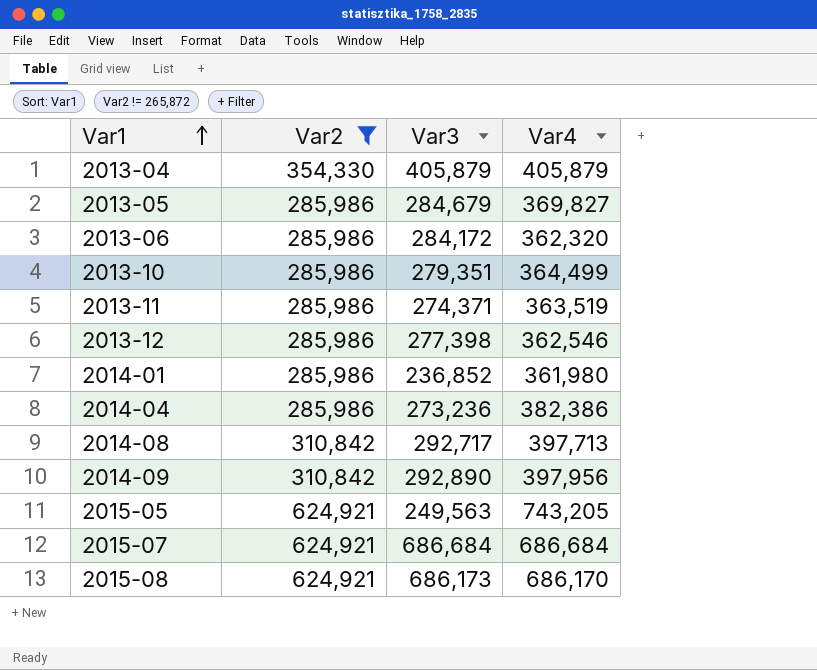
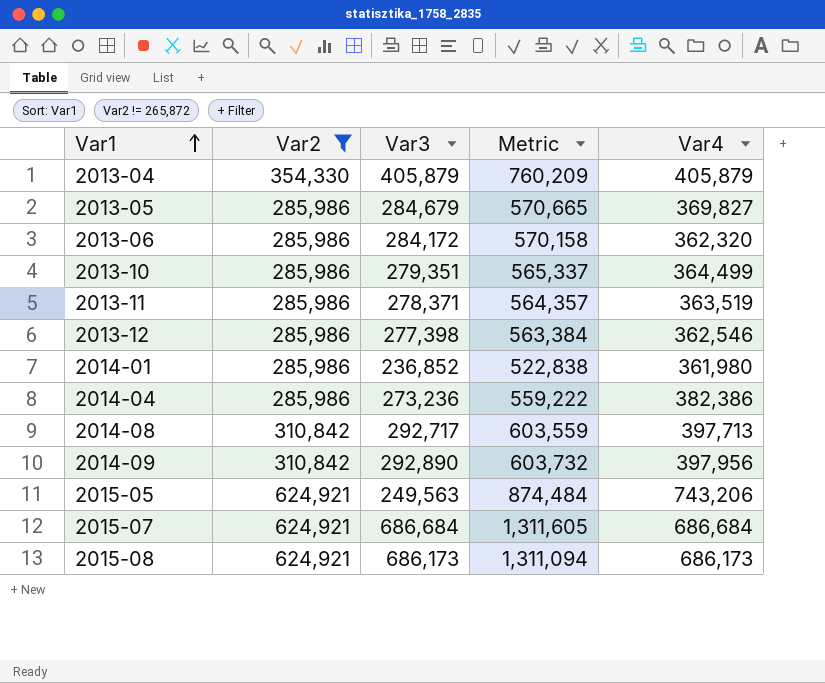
column Metric | formula: none -> [Var2] + [Var3]
2013-11 | Var3: 274,371 -> 278,371
2015-05 | Var4: 743,205 -> 743,206
2015-08 | Var4: 686,170 -> 686,173

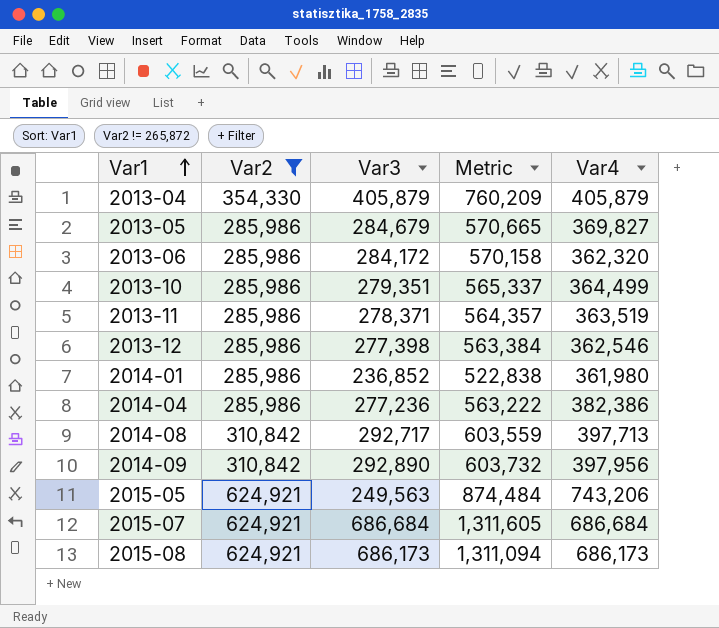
2014-04 | Var3: 273,236 -> 277,236
2014-04 | Metric: 559,222 -> 563,222

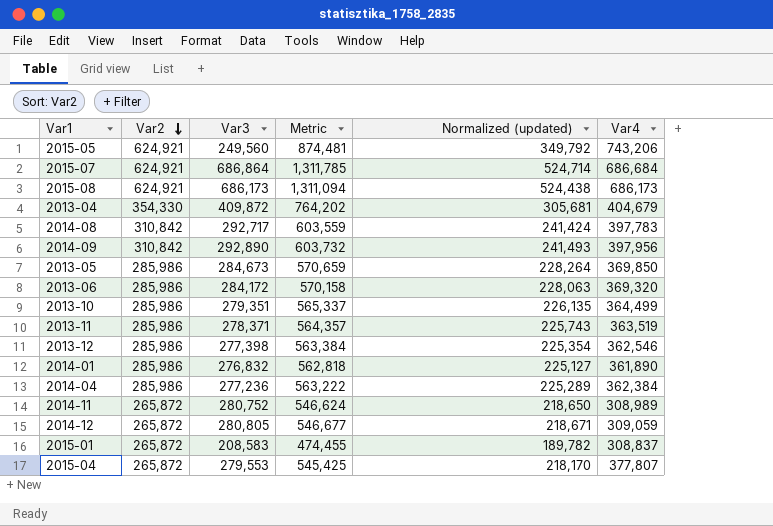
filter: Var2 != 265,872 -> none
row order: Var1 ascending -> Var2 descending
column Normalized (updated) | formula: none -> [Metric] * 0.4
2015-05 | Var3: 249,563 -> 249,560
2015-05 | Metric: 874,484 -> 874,481
2015-07 | Var3: 686,684 -> 686,864
2015-07 | Metric: 1,311,605 -> 1,311,785
2013-04 | Var3: 405,879 -> 409,872
2013-04 | Metric: 760,209 -> 764,202
2013-04 | Var4: 405,879 -> 404,679
2014-08 | Var4: 397,713 -> 397,783
2013-05 | Var3: 284,679 -> 284,673
2013-05 | Metric: 570,665 -> 570,659
2013-05 | Var4: 369,827 -> 369,850
2013-06 | Var4: 362,320 -> 369,320
2014-01 | Var3: 236,852 -> 276,832
2014-01 | Metric: 522,838 -> 562,818
2014-01 | Var4: 361,980 -> 361,890
2014-04 | Var4: 382,386 -> 362,384

